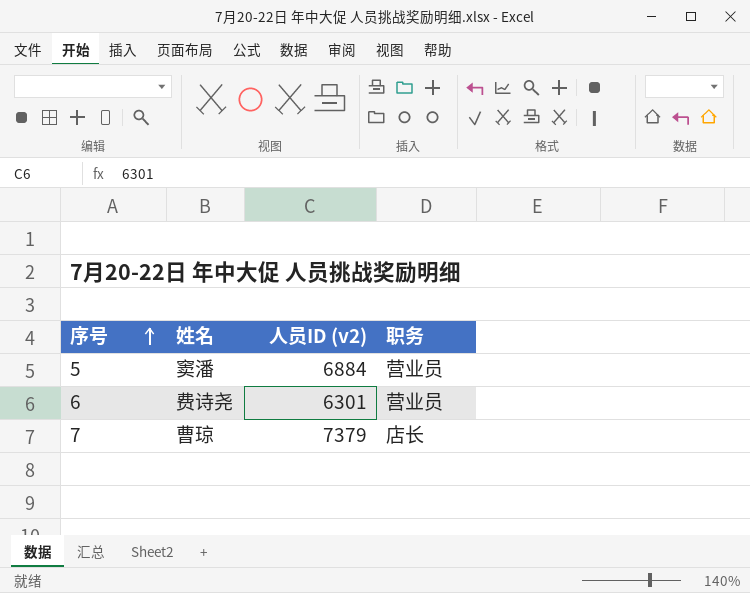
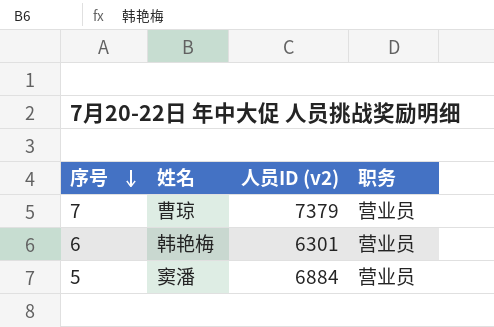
row order: 序号 ascending -> 序号 descending
7 | 职务: 店长 -> 营业员
6 | 姓名: 费诗尧 -> 韩艳梅

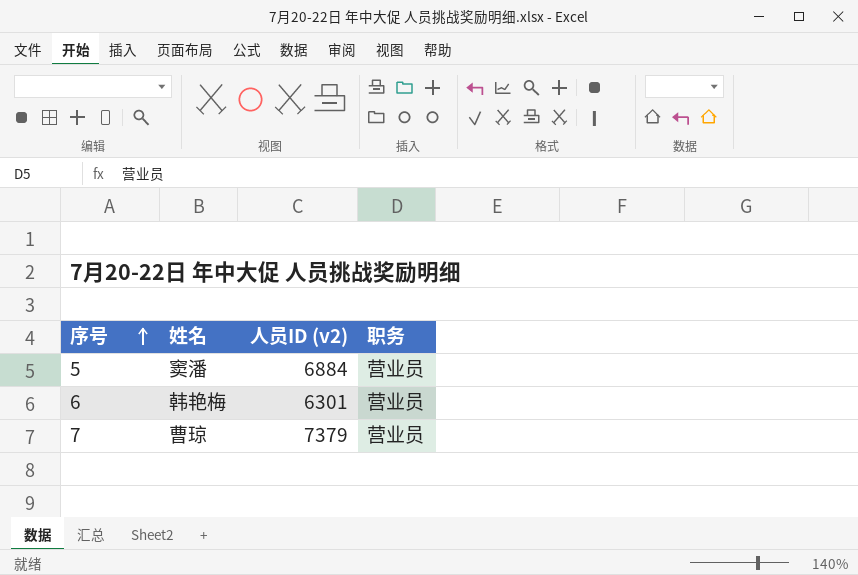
row order: 序号 descending -> 序号 ascending

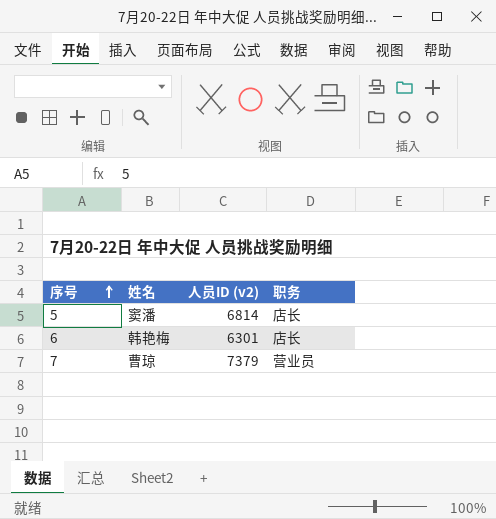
5 | 人员ID (v2): 6884 -> 6814
5 | 职务: 营业员 -> 店长
6 | 职务: 营业员 -> 店长

